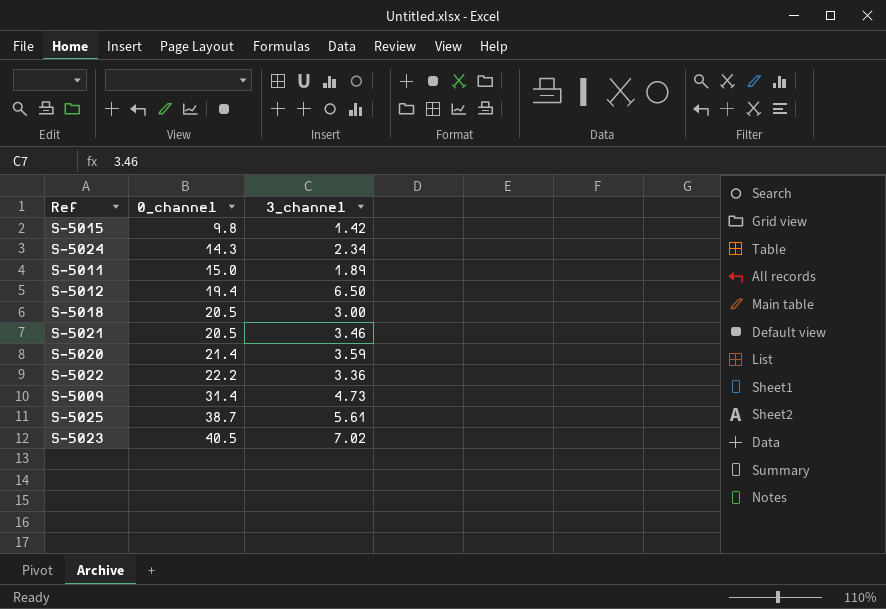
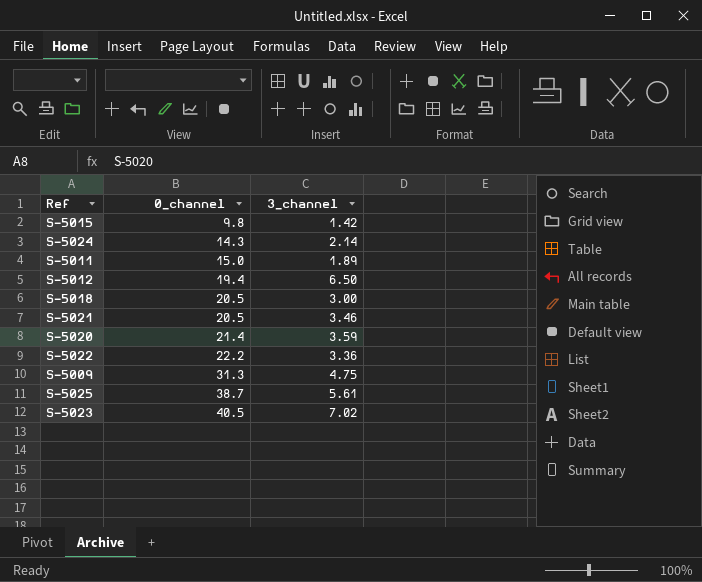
S-5024 | 3_channel: 2.34 -> 2.14
S-5009 | 0_channel: 31.4 -> 31.3
S-5009 | 3_channel: 4.73 -> 4.75

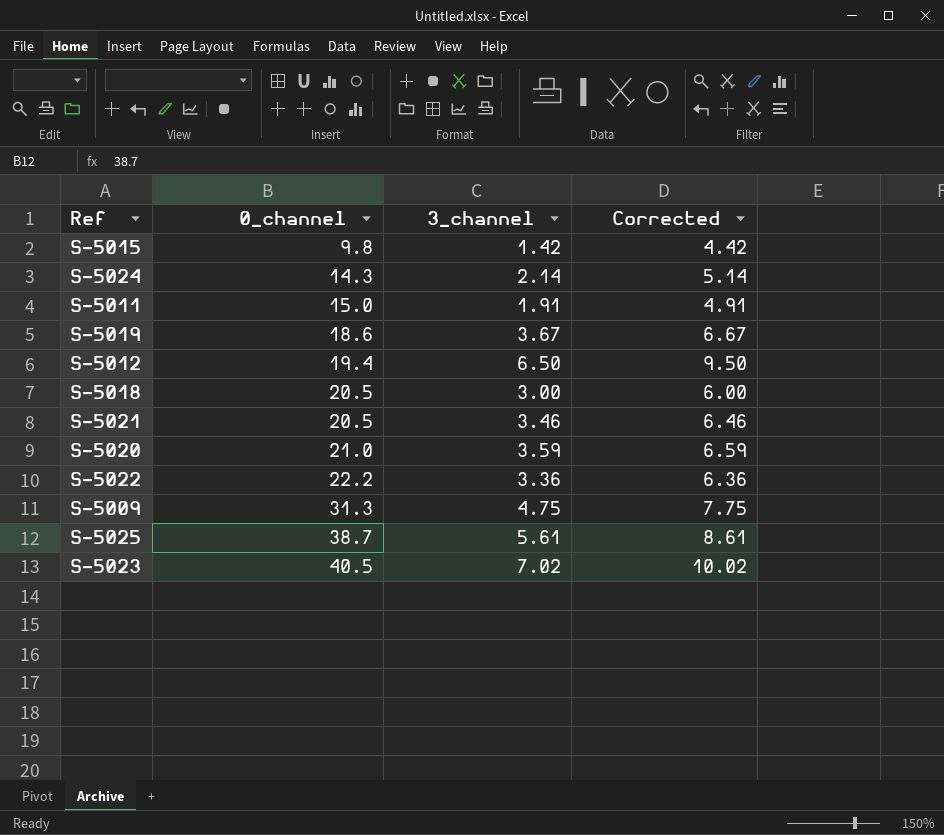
column Corrected | formula: none -> [3_channel] + 3
S-5011 | 3_channel: 1.89 -> 1.91
row S-5019: none -> 18.6 | 3.67 | 6.67
S-5020 | 0_channel: 21.4 -> 21.0

